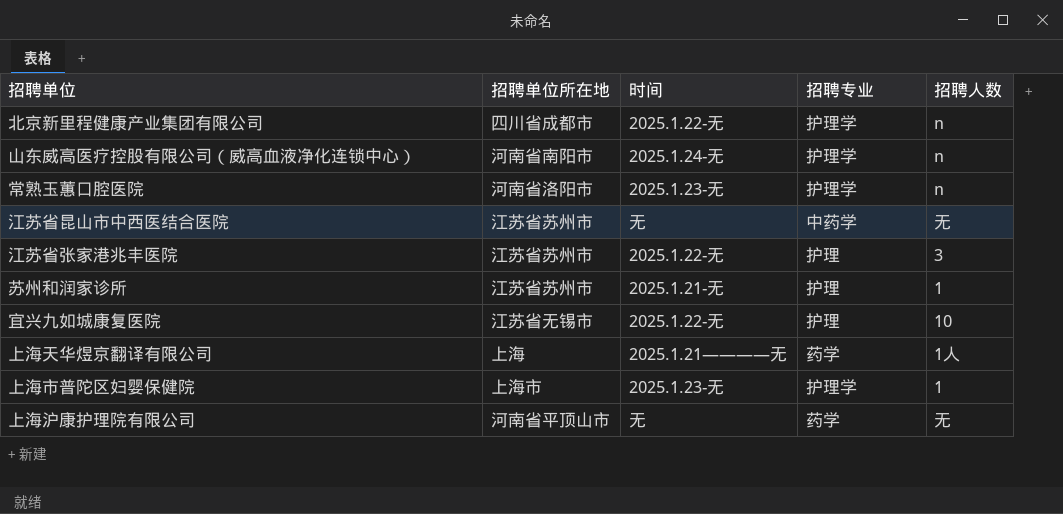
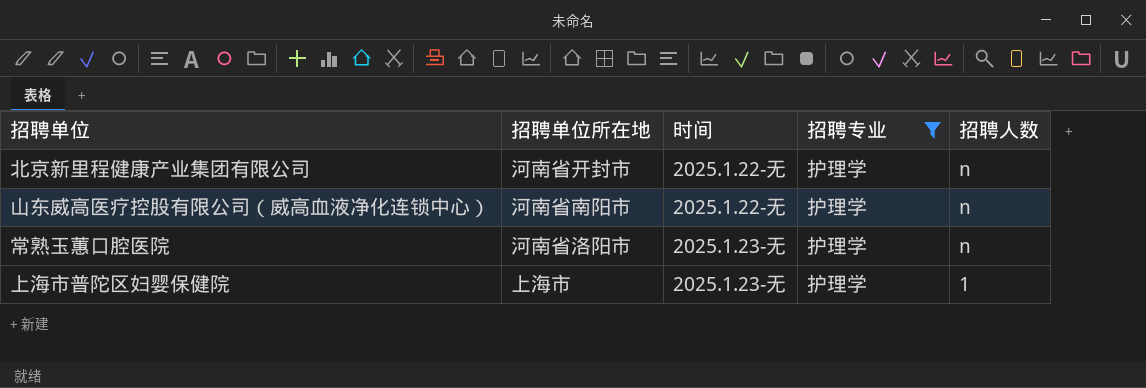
filter: none -> 招聘专业 = 护理学
北京新里程健康产业集团有限公司 | 招聘单位所在地: 四川省成都市 -> 河南省开封市
山东威高医疗控股有限公司（威高血液净化连锁中心） | 时间: 2025.1.24-无 -> 2025.1.22-无

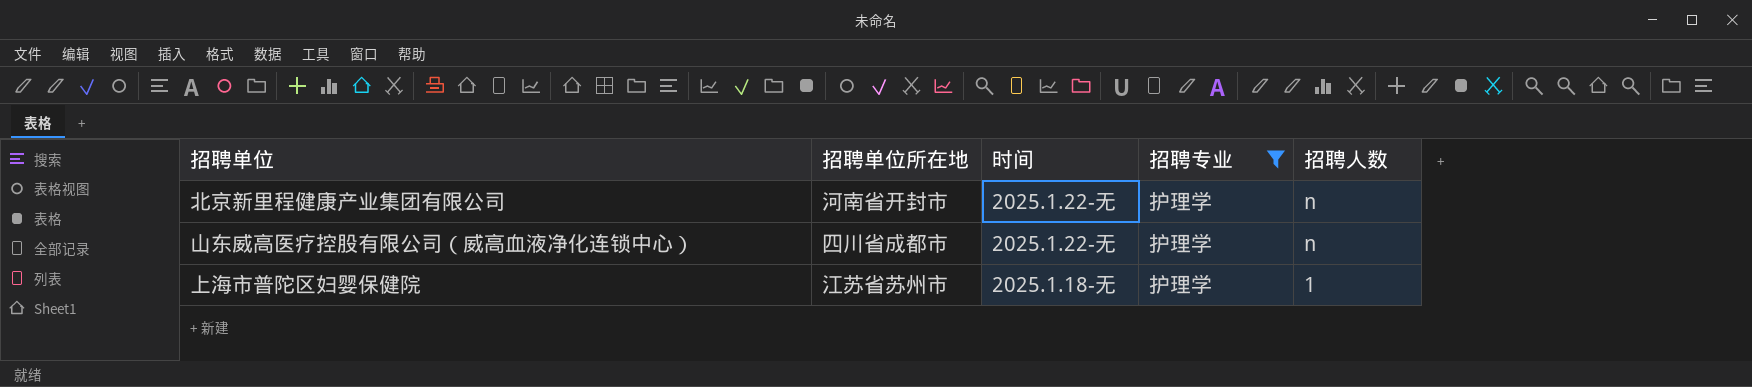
row 常熟玉蕙口腔医院: 河南省洛阳市 | 2025.1.23-无 | 护理学 | n -> none
山东威高医疗控股有限公司（威高血液净化连锁中心） | 招聘单位所在地: 河南省南阳市 -> 四川省成都市
上海市普陀区妇婴保健院 | 招聘单位所在地: 上海市 -> 江苏省苏州市
上海市普陀区妇婴保健院 | 时间: 2025.1.23-无 -> 2025.1.18-无

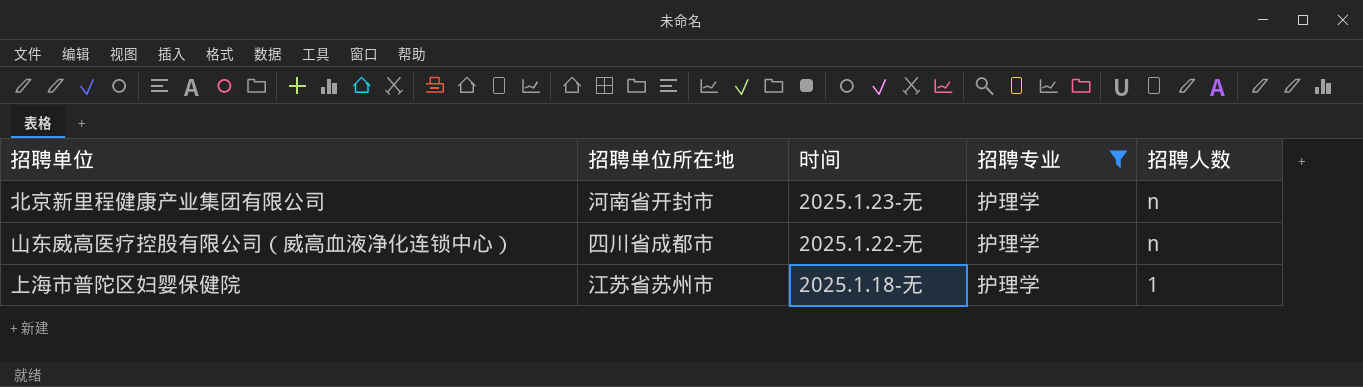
北京新里程健康产业集团有限公司 | 时间: 2025.1.22-无 -> 2025.1.23-无

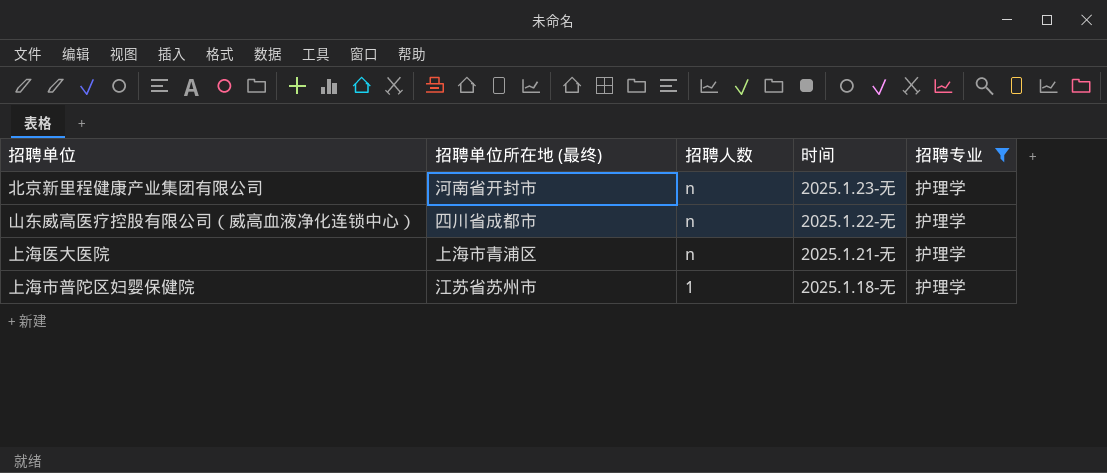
column name: 招聘单位所在地 -> 招聘单位所在地 (最终)
column 招聘人数 | position: 5 -> 3
row 上海医大医院: none -> 上海市青浦区 | n | 2025.1.21-无 | 护理学

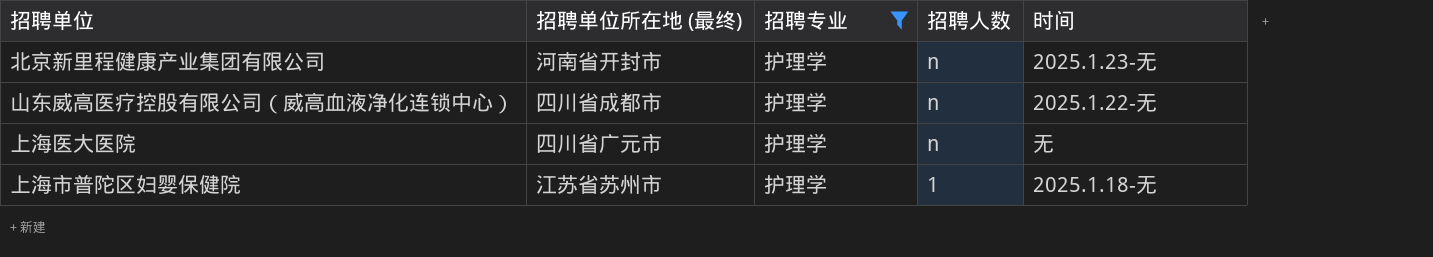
column 招聘专业 | position: 5 -> 3
上海医大医院 | 招聘单位所在地 (最终): 上海市青浦区 -> 四川省广元市
上海医大医院 | 时间: 2025.1.21-无 -> 无

